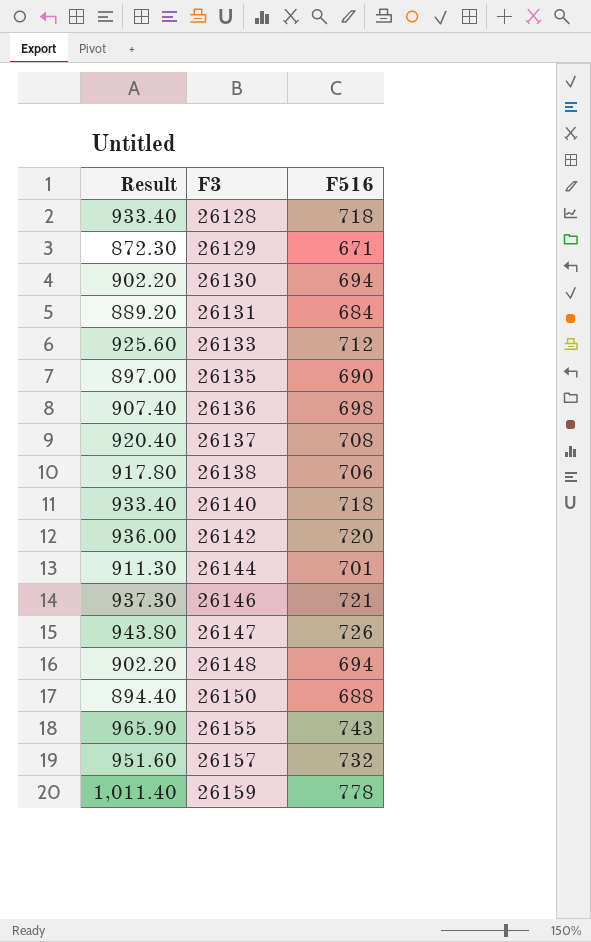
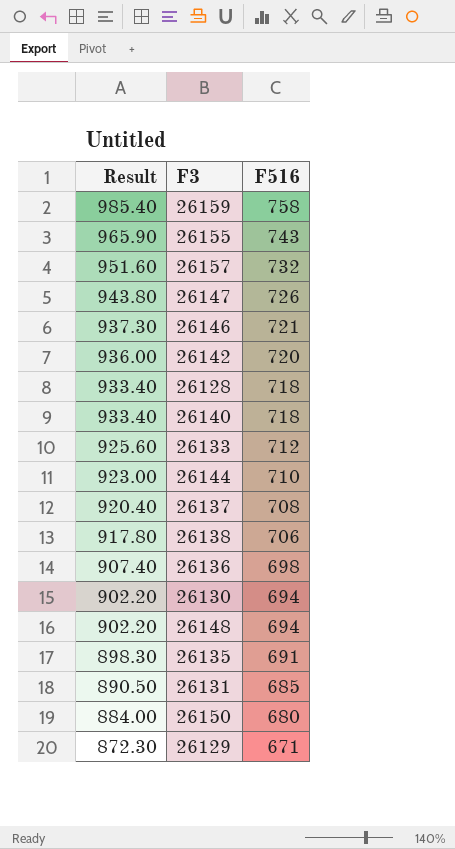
row order: F3 ascending -> Result descending
26159 | Result: 1,011.40 -> 985.40
26159 | F516: 778 -> 758
26144 | Result: 911.30 -> 923.00
26144 | F516: 701 -> 710
26135 | Result: 897.00 -> 898.30
26135 | F516: 690 -> 691
26131 | Result: 889.20 -> 890.50
26131 | F516: 684 -> 685
26150 | Result: 894.40 -> 884.00
26150 | F516: 688 -> 680

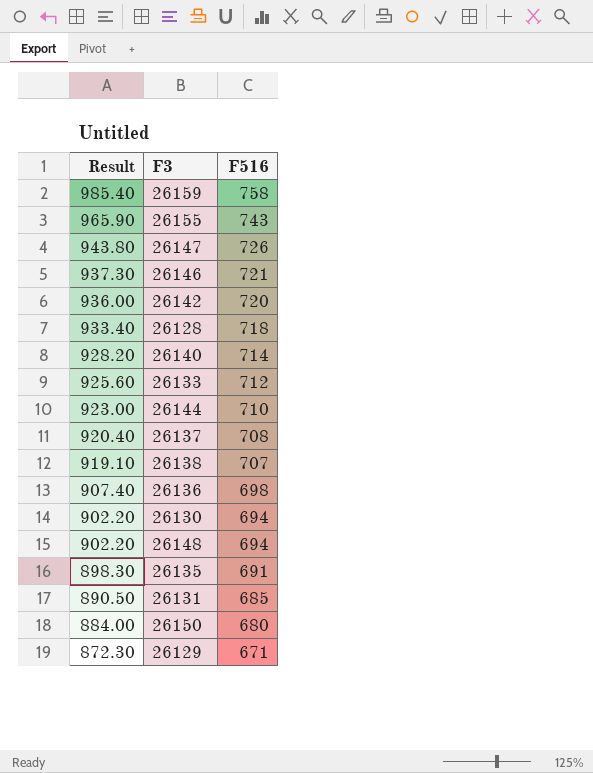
row 26157: 951.60 | 732 -> none
26140 | Result: 933.40 -> 928.20
26140 | F516: 718 -> 714
26138 | Result: 917.80 -> 919.10
26138 | F516: 706 -> 707

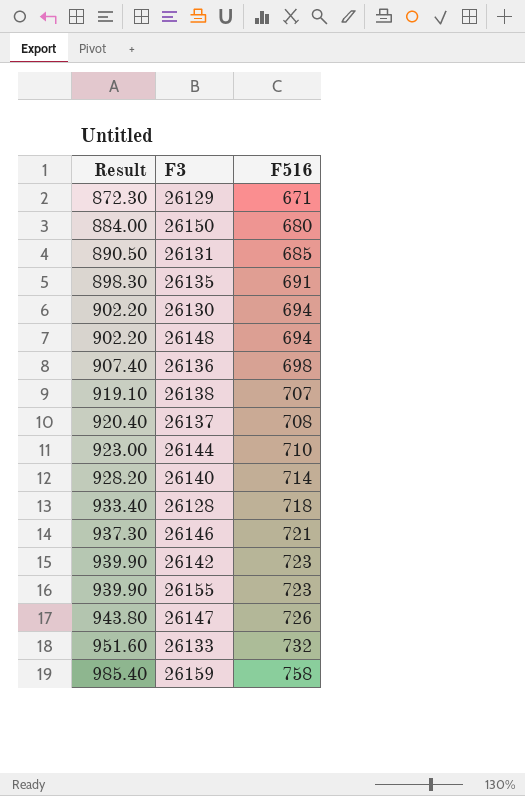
row order: Result descending -> Result ascending
26142 | Result: 936.00 -> 939.90
26142 | F516: 720 -> 723
26155 | Result: 965.90 -> 939.90
26155 | F516: 743 -> 723
26133 | Result: 925.60 -> 951.60
26133 | F516: 712 -> 732

